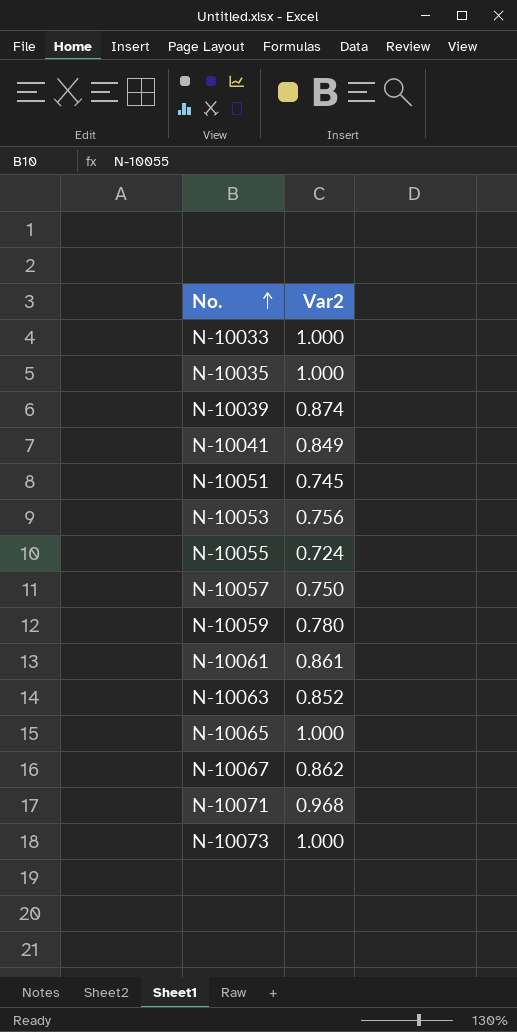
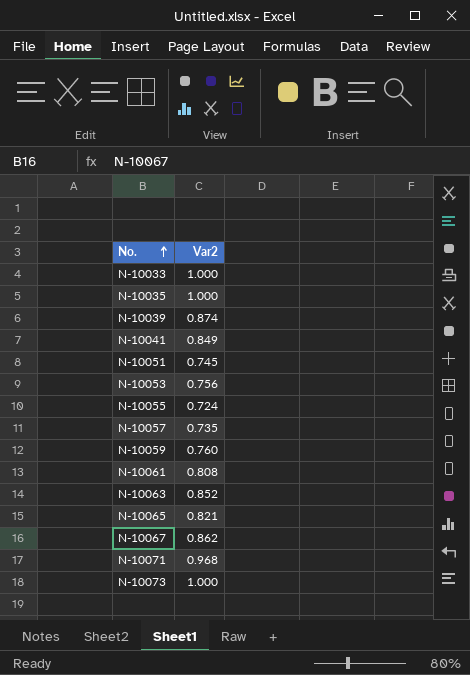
N-10057 | Var2: 0.750 -> 0.735
N-10059 | Var2: 0.780 -> 0.760
N-10061 | Var2: 0.861 -> 0.808
N-10065 | Var2: 1.000 -> 0.821

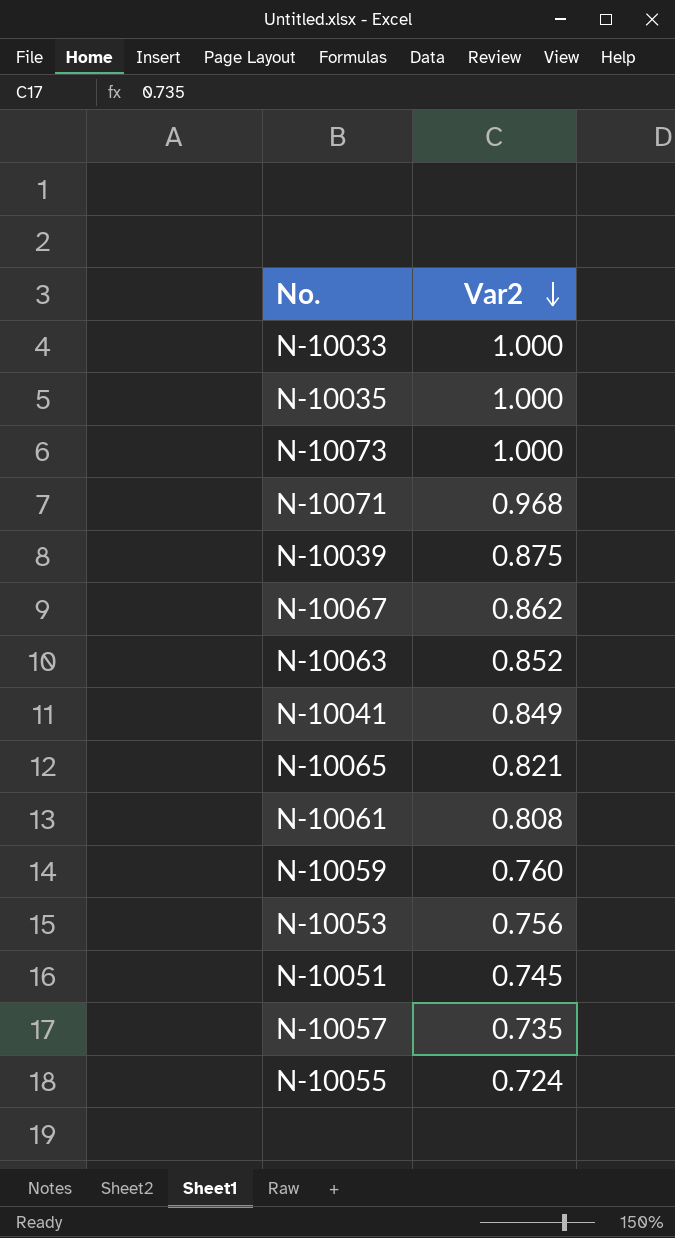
row order: No. ascending -> Var2 descending
N-10039 | Var2: 0.874 -> 0.875

